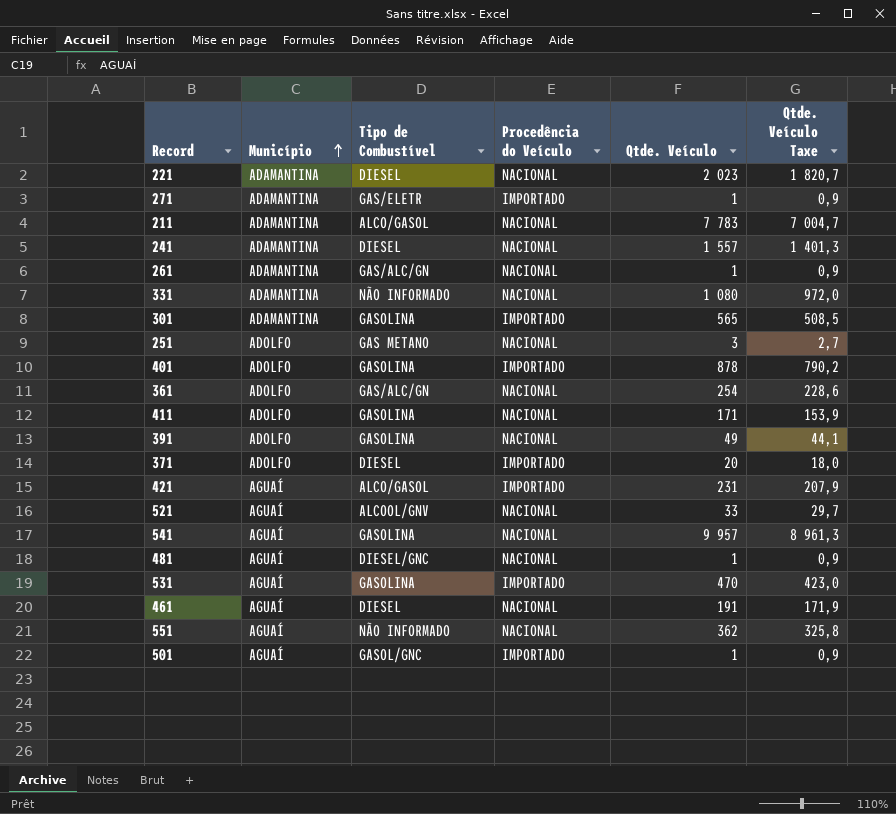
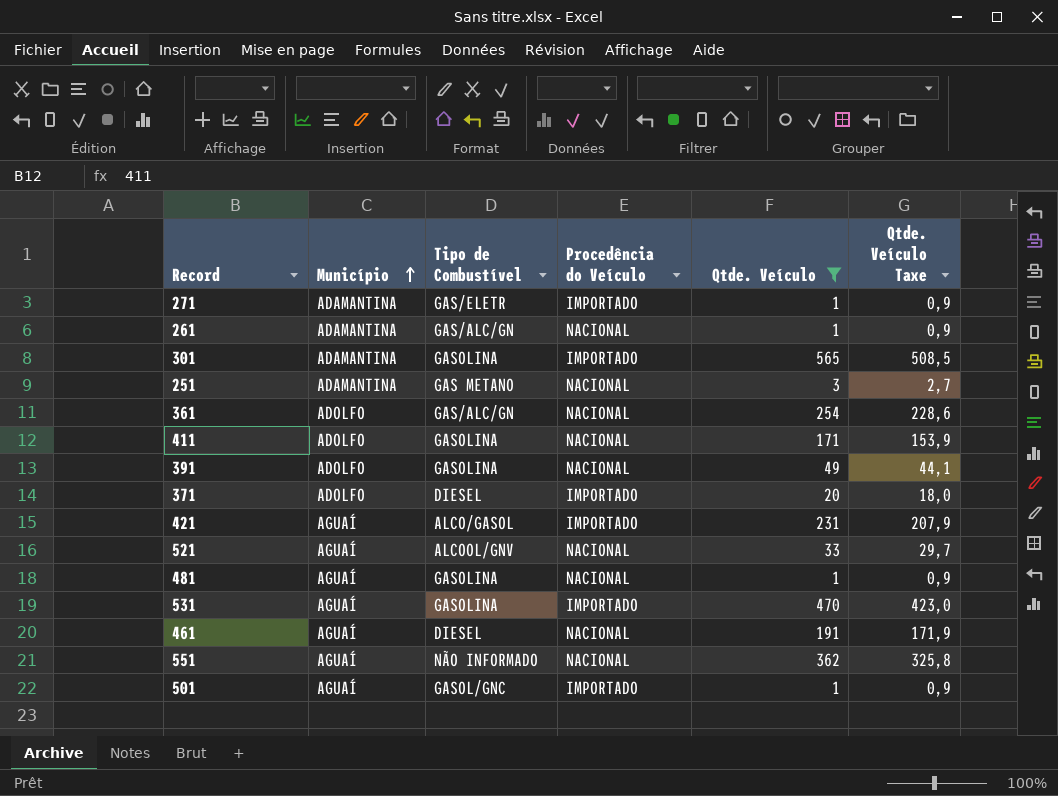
filter: none -> Qtde. Veículo <= 565
251 | Município: ADOLFO -> ADAMANTINA
481 | Tipo de Combustível: DIESEL/GNC -> GASOLINA

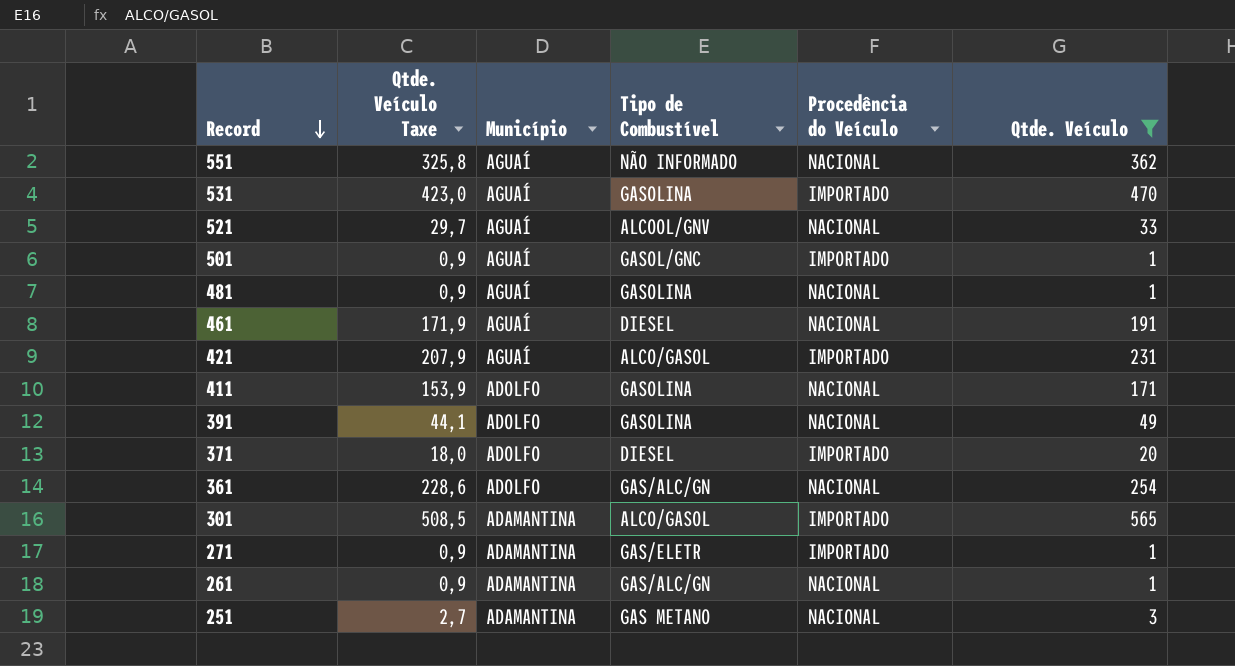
row order: Município ascending -> Record descending
column Qtde. Veículo Taxe | position: 6 -> 2
301 | Tipo de Combustível: GASOLINA -> ALCO/GASOL

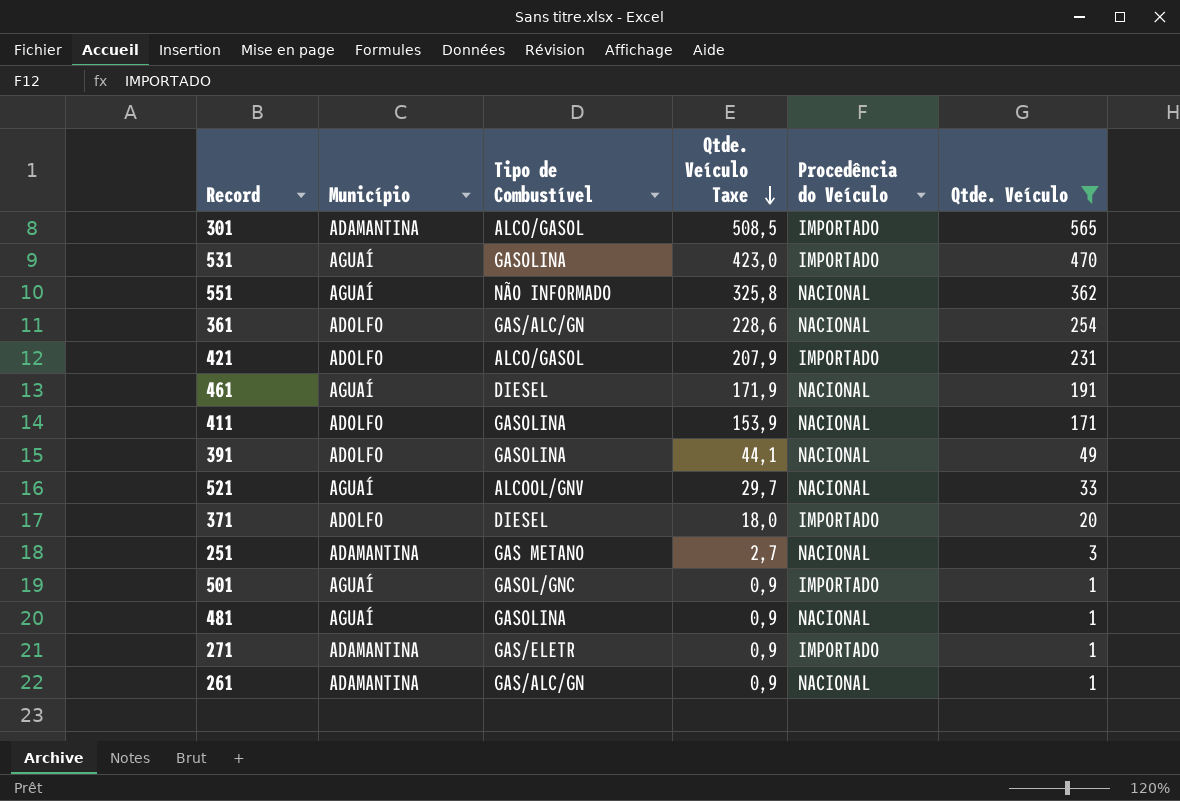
row order: Record descending -> Qtde. Veículo Taxe descending
column Qtde. Veículo Taxe | position: 2 -> 4
421 | Município: AGUAÍ -> ADOLFO

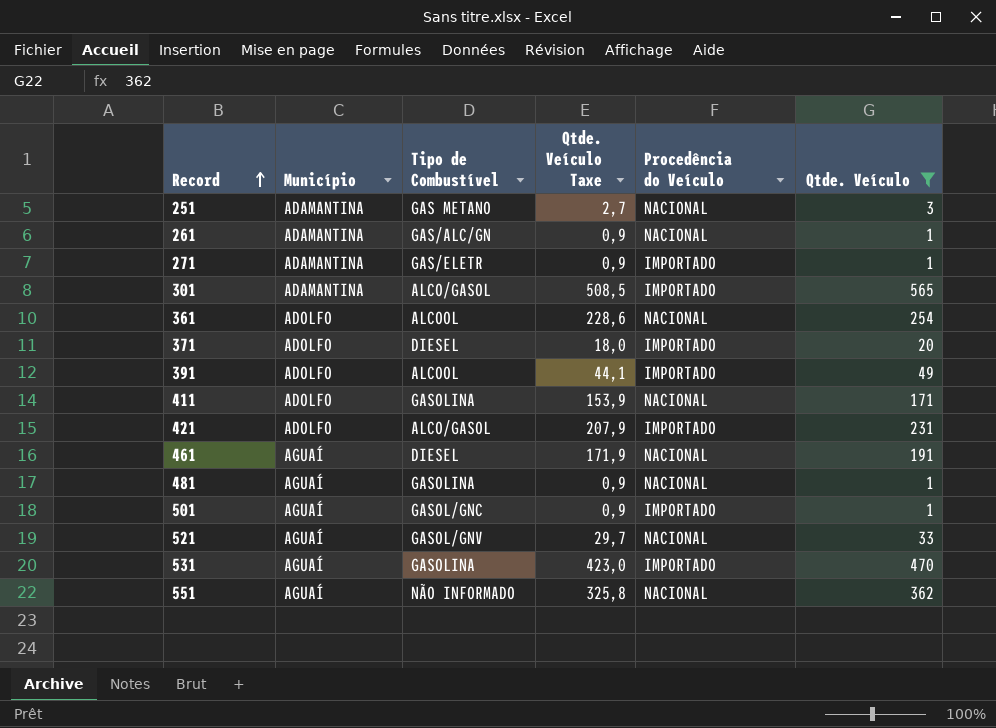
row order: Qtde. Veículo Taxe descending -> Record ascending
361 | Tipo de Combustível: GAS/ALC/GN -> ALCOOL
391 | Tipo de Combustível: GASOLINA -> ALCOOL
391 | Procedência do Veículo: NACIONAL -> IMPORTADO
521 | Tipo de Combustível: ALCOOL/GNV -> GASOL/GNV

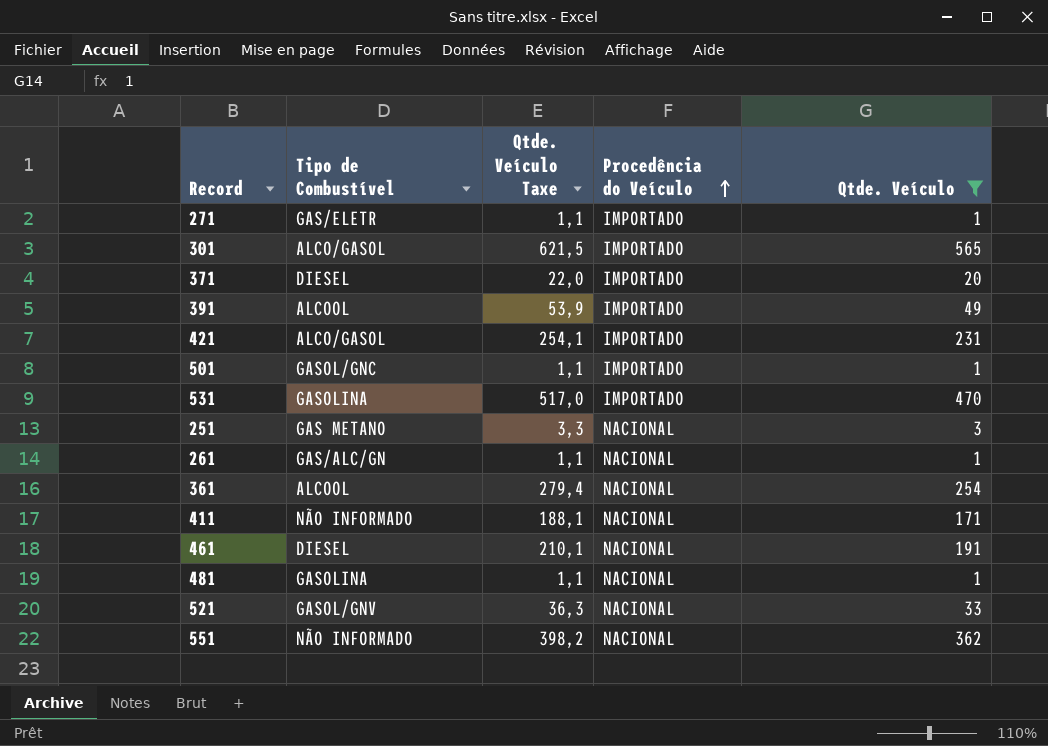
row order: Record ascending -> Procedência do Veículo ascending
column Município | position: 2 -> none
column Qtde. Veículo Taxe | formula: [Qtde. Veículo] * 0,9 -> [Qtde. Veículo] * 1,1
411 | Tipo de Combustível: GASOLINA -> NÃO INFORMADO

